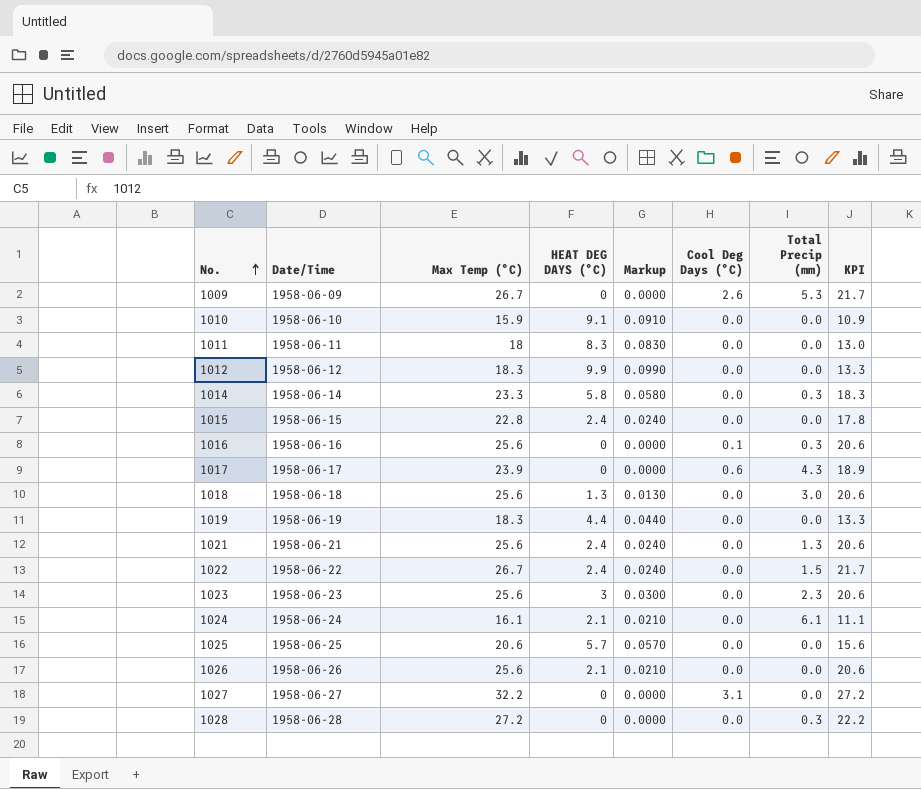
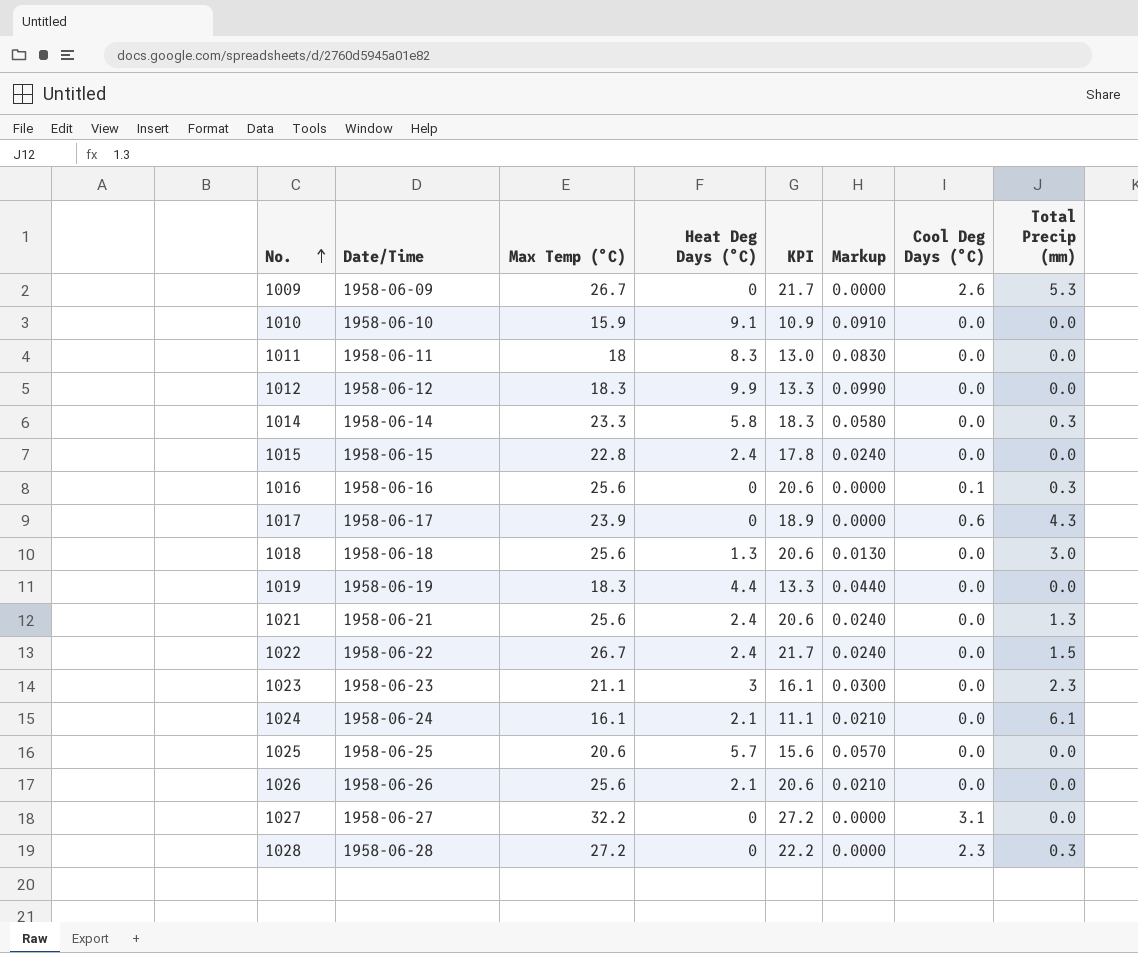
column name: HEAT DEG DAYS (°C) -> Heat Deg Days (°C)
column KPI | position: 8 -> 5
1023 | Max Temp (°C): 25.6 -> 21.1
1023 | KPI: 20.6 -> 16.1
1028 | Cool Deg Days (°C): 0.0 -> 2.3

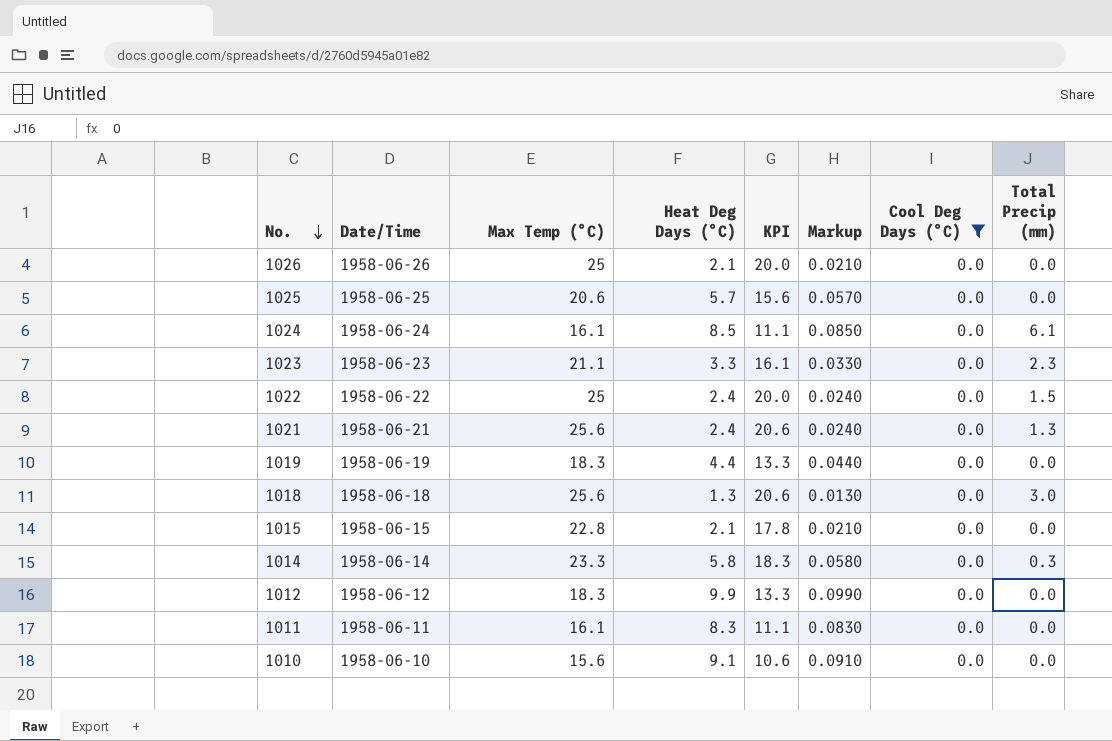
filter: none -> Cool Deg Days (°C) = 0.0
row order: No. ascending -> No. descending
1026 | Max Temp (°C): 25.6 -> 25
1026 | KPI: 20.6 -> 20.0
1024 | Heat Deg Days (°C): 2.1 -> 8.5
1024 | Markup: 0.0210 -> 0.0850
1023 | Heat Deg Days (°C): 3 -> 3.3
1023 | Markup: 0.0300 -> 0.0330
1022 | Max Temp (°C): 26.7 -> 25
1022 | KPI: 21.7 -> 20.0
1015 | Heat Deg Days (°C): 2.4 -> 2.1
1015 | Markup: 0.0240 -> 0.0210
1011 | Max Temp (°C): 18 -> 16.1
1011 | KPI: 13.0 -> 11.1
1010 | Max Temp (°C): 15.9 -> 15.6
1010 | KPI: 10.9 -> 10.6

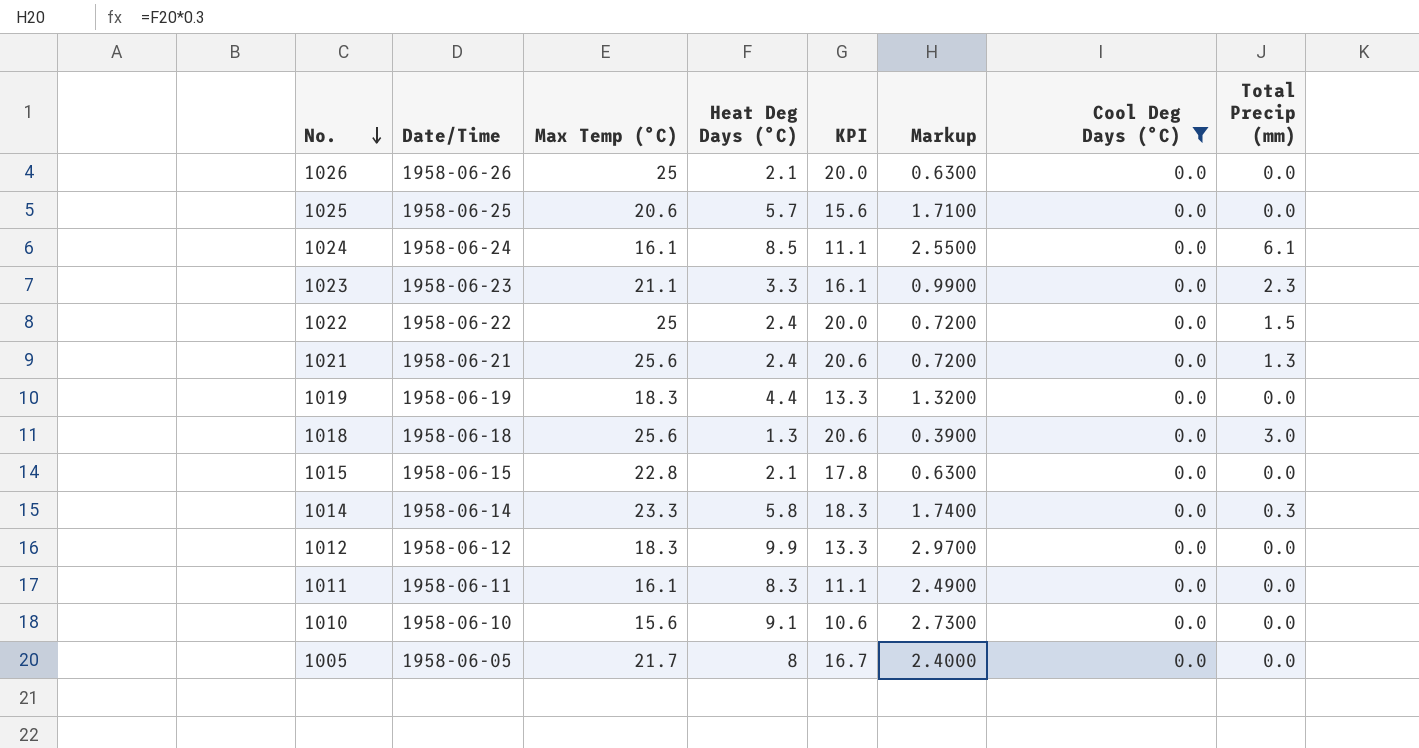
column Markup | formula: [Heat Deg Days (°C)] * 0.01 -> [Heat Deg Days (°C)] * 0.3
row 1005: none -> 1958-06-05 | 21.7 | 8 | 16.7 | 2.4000 | 0.0 | 0.0

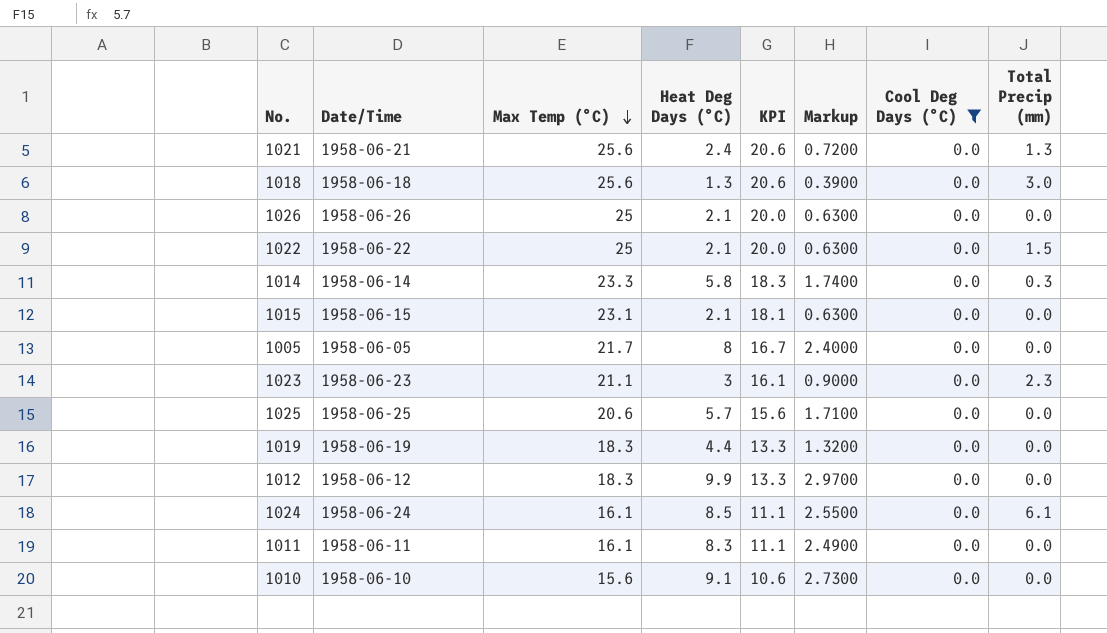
row order: No. descending -> Max Temp (°C) descending
1022 | Heat Deg Days (°C): 2.4 -> 2.1
1022 | Markup: 0.7200 -> 0.6300
1015 | Max Temp (°C): 22.8 -> 23.1
1015 | KPI: 17.8 -> 18.1
1023 | Heat Deg Days (°C): 3.3 -> 3
1023 | Markup: 0.9900 -> 0.9000

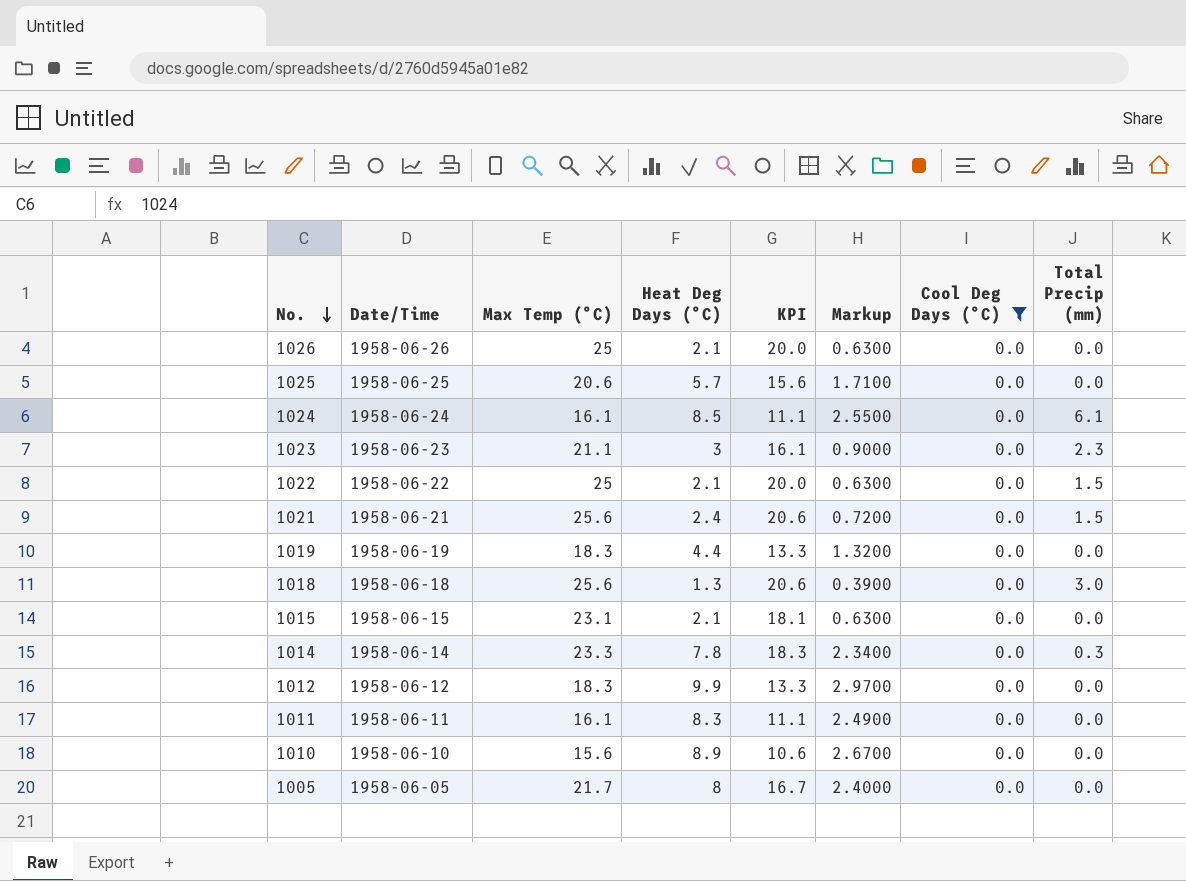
row order: Max Temp (°C) descending -> No. descending
1021 | Total Precip (mm): 1.3 -> 1.5
1014 | Heat Deg Days (°C): 5.8 -> 7.8
1014 | Markup: 1.7400 -> 2.3400
1010 | Heat Deg Days (°C): 9.1 -> 8.9
1010 | Markup: 2.7300 -> 2.6700

